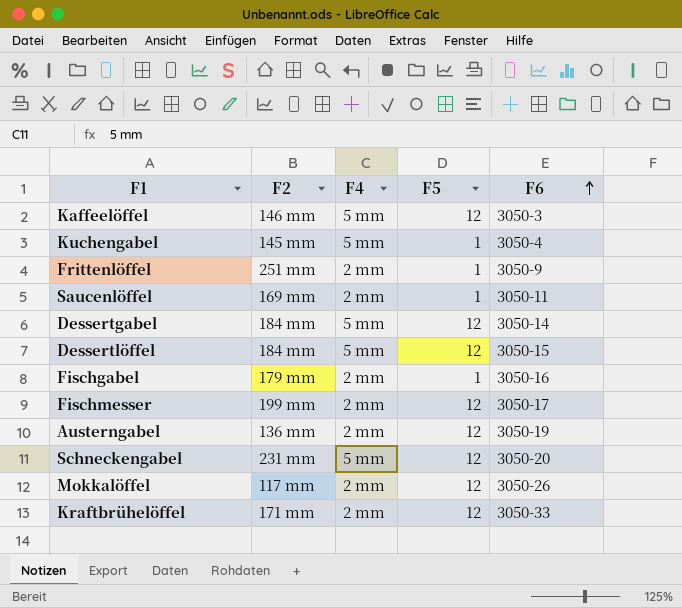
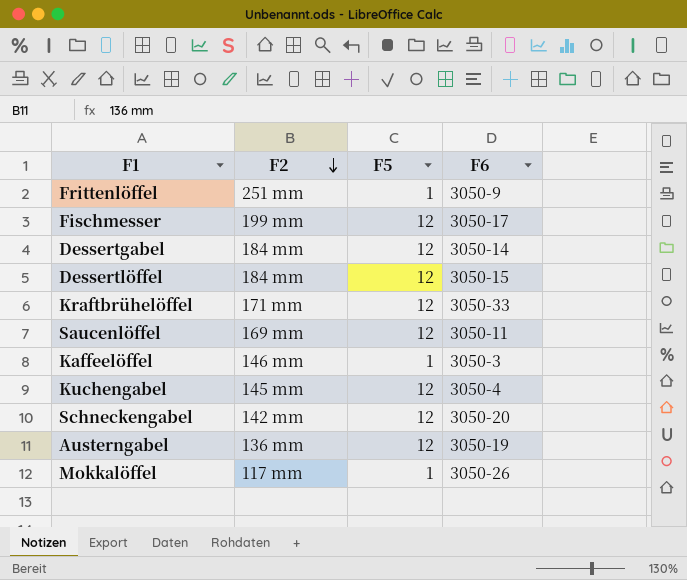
row order: F6 ascending -> F2 descending
column F4 | position: 3 -> none
row Fischgabel: 179 mm | 2 mm | 1 | 3050-16 -> none
Saucenlöffel | F5: 1 -> 12
Kaffeelöffel | F5: 12 -> 1
Kuchengabel | F5: 1 -> 12
Schneckengabel | F2: 231 mm -> 142 mm
Mokkalöffel | F5: 12 -> 1

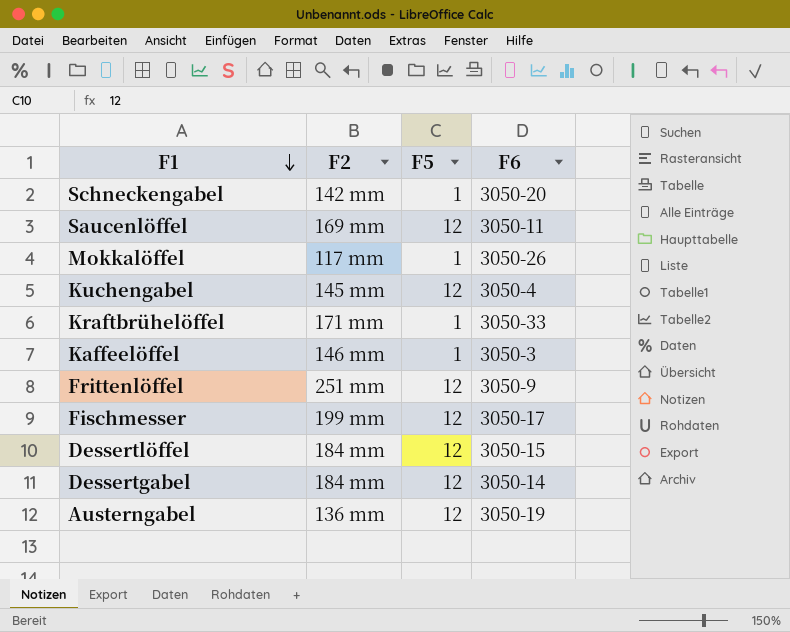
row order: F2 descending -> F1 descending
Schneckengabel | F5: 12 -> 1
Kraftbrühelöffel | F5: 12 -> 1
Frittenlöffel | F5: 1 -> 12

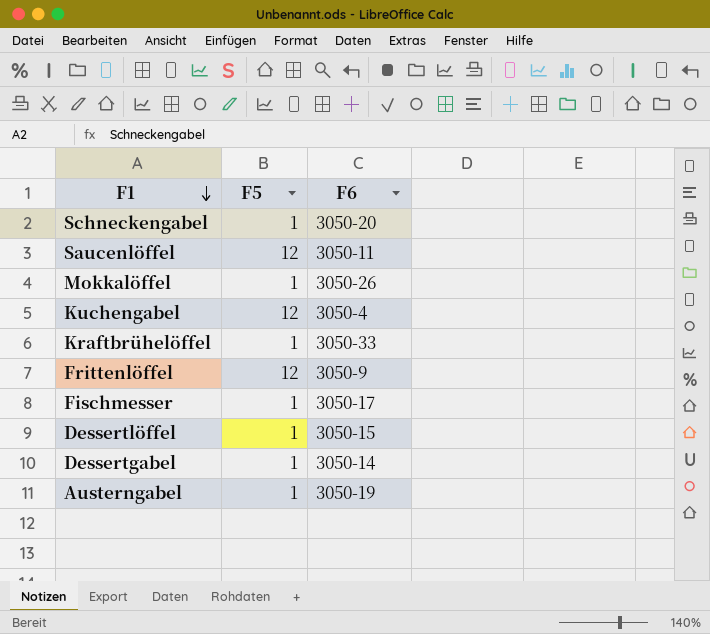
column F2 | position: 2 -> none
row Kaffeelöffel: 146 mm | 1 | 3050-3 -> none
Fischmesser | F5: 12 -> 1
Dessertlöffel | F5: 12 -> 1
Dessertgabel | F5: 12 -> 1
Austerngabel | F5: 12 -> 1

